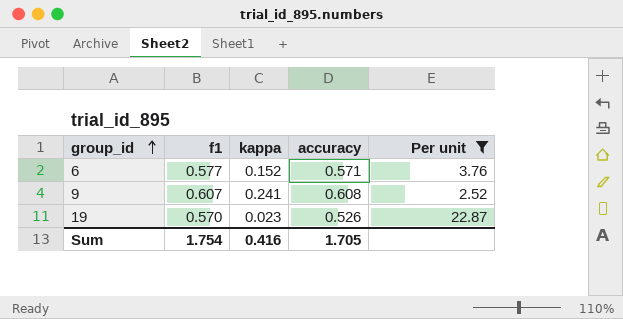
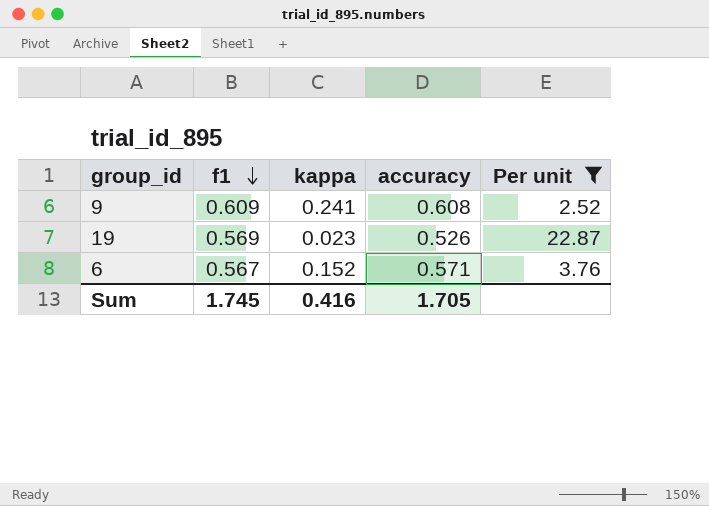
row order: group_id ascending -> f1 descending
9 | f1: 0.607 -> 0.609
19 | f1: 0.570 -> 0.569
6 | f1: 0.577 -> 0.567
Sum | f1: 1.754 -> 1.745

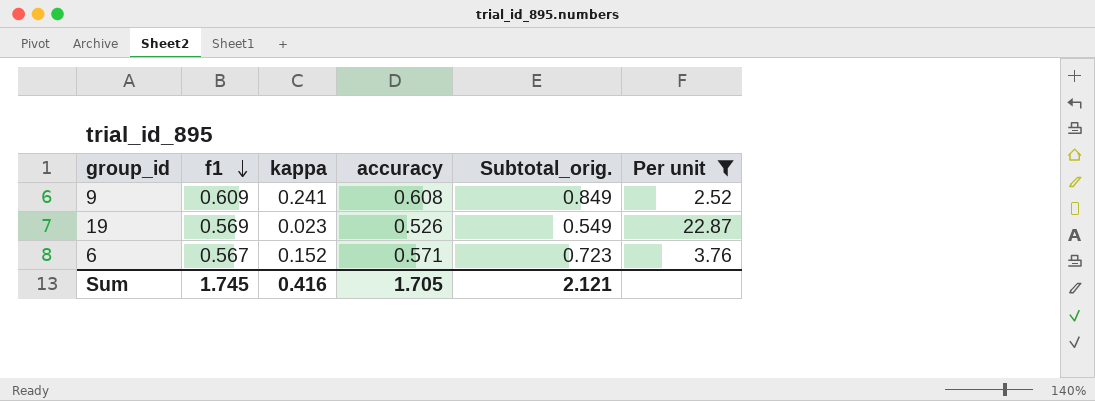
column Subtotal_orig. | formula: none -> [kappa] + [accuracy]

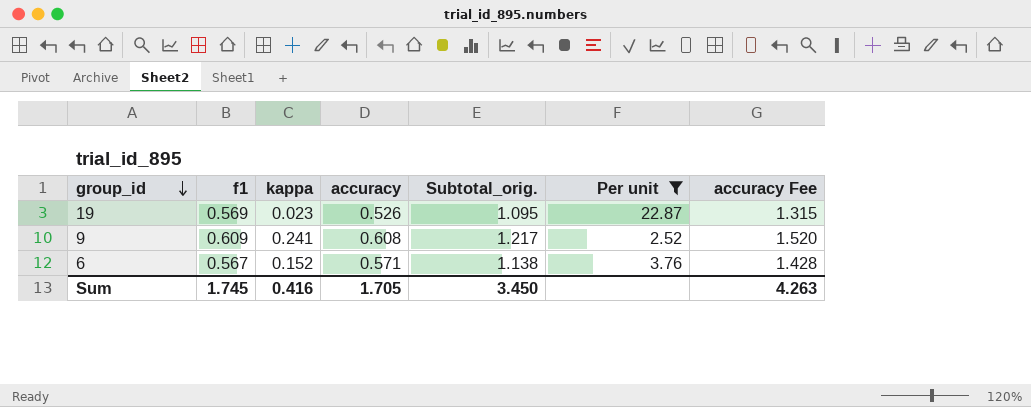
row order: f1 descending -> group_id descending
column Subtotal_orig. | formula: [kappa] + [accuracy] -> [f1] + [accuracy]
column accuracy Fee | formula: none -> [accuracy] * 2.5
Sum | Subtotal_orig.: 2.121 -> 3.450

